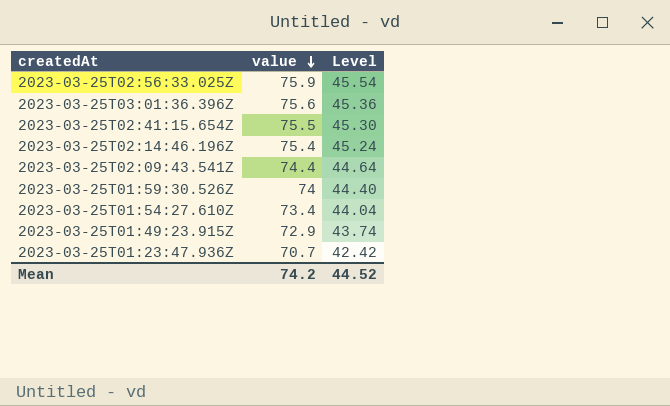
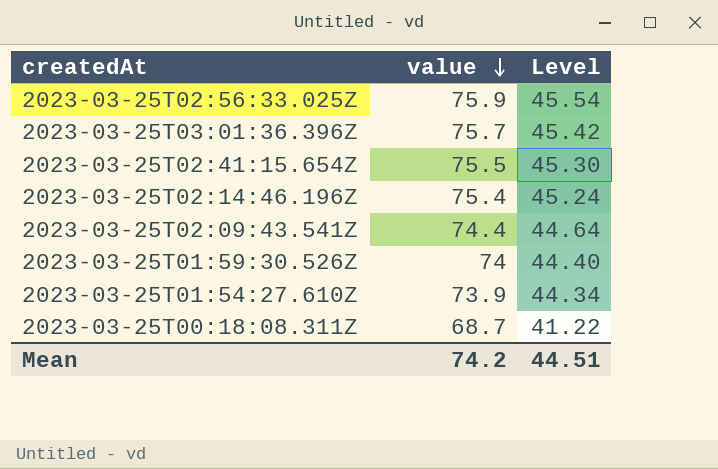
row 2023-03-25T01:49:23.915Z: 72.9 | 43.74 -> none
row 2023-03-25T01:23:47.936Z: 70.7 | 42.42 -> none
2023-03-25T03:01:36.396Z | value: 75.6 -> 75.7
2023-03-25T03:01:36.396Z | Level: 45.36 -> 45.42
2023-03-25T01:54:27.610Z | value: 73.4 -> 73.9
2023-03-25T01:54:27.610Z | Level: 44.04 -> 44.34
row 2023-03-25T00:18:08.311Z: none -> 68.7 | 41.22
Mean | Level: 44.52 -> 44.51

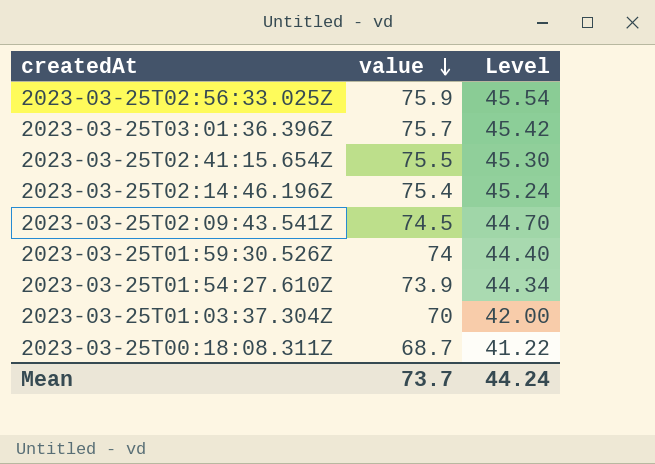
2023-03-25T02:09:43.541Z | value: 74.4 -> 74.5
2023-03-25T02:09:43.541Z | Level: 44.64 -> 44.70
row 2023-03-25T01:03:37.304Z: none -> 70 | 42.00
Mean | value: 74.2 -> 73.7
Mean | Level: 44.51 -> 44.24

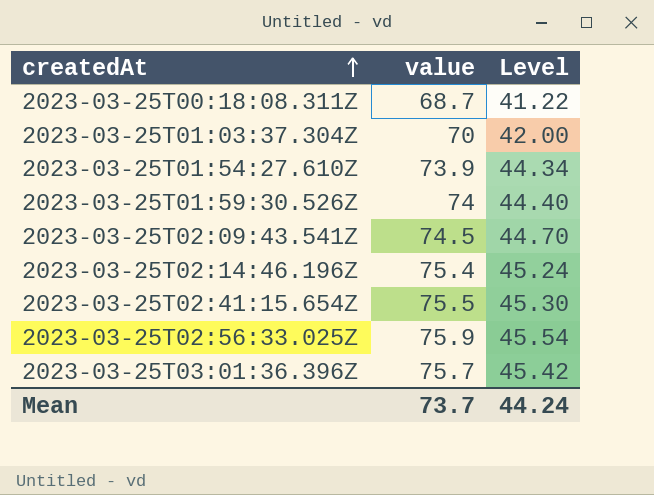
row order: value descending -> createdAt ascending

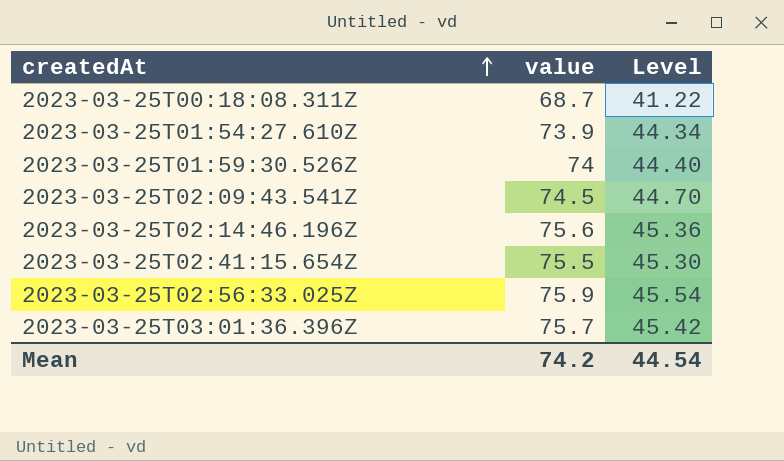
row 2023-03-25T01:03:37.304Z: 70 | 42.00 -> none
2023-03-25T02:14:46.196Z | value: 75.4 -> 75.6
2023-03-25T02:14:46.196Z | Level: 45.24 -> 45.36
Mean | value: 73.7 -> 74.2
Mean | Level: 44.24 -> 44.54

